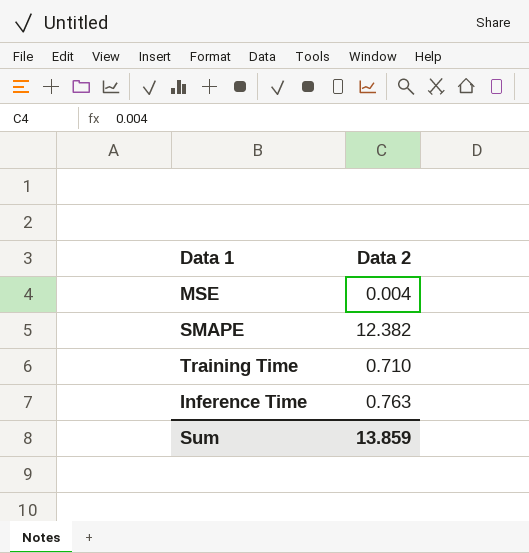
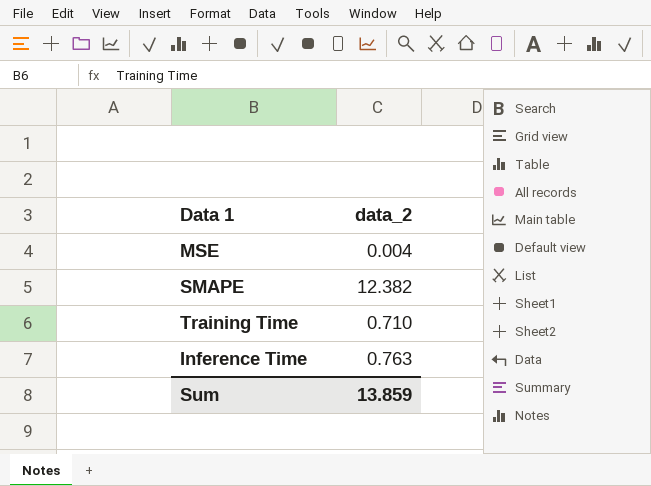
column name: Data 2 -> data_2

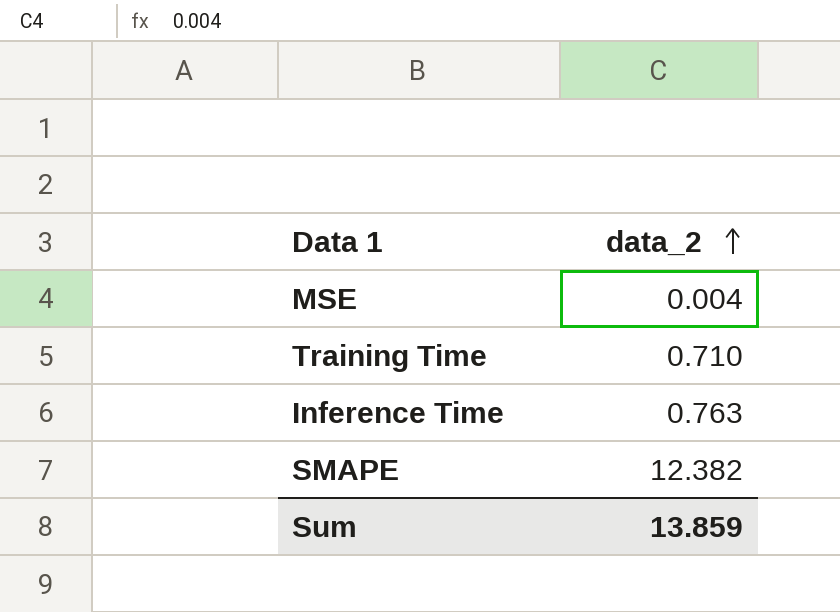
row order: none -> data_2 ascending

